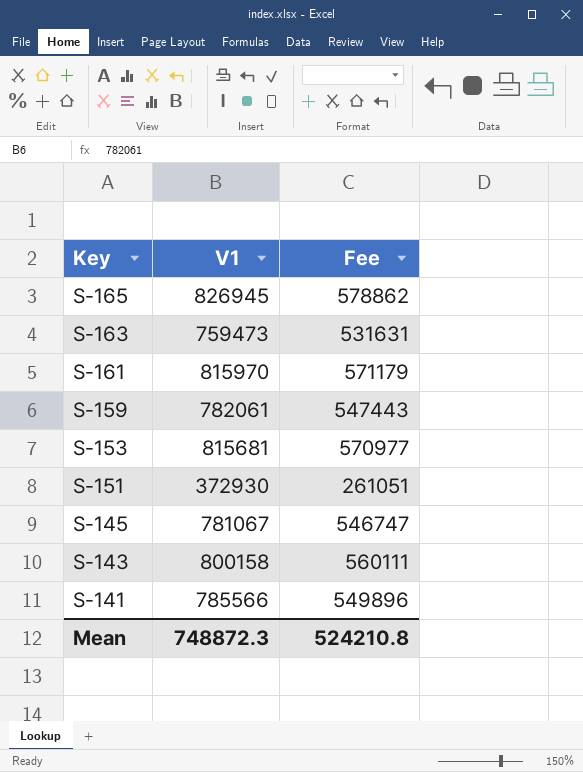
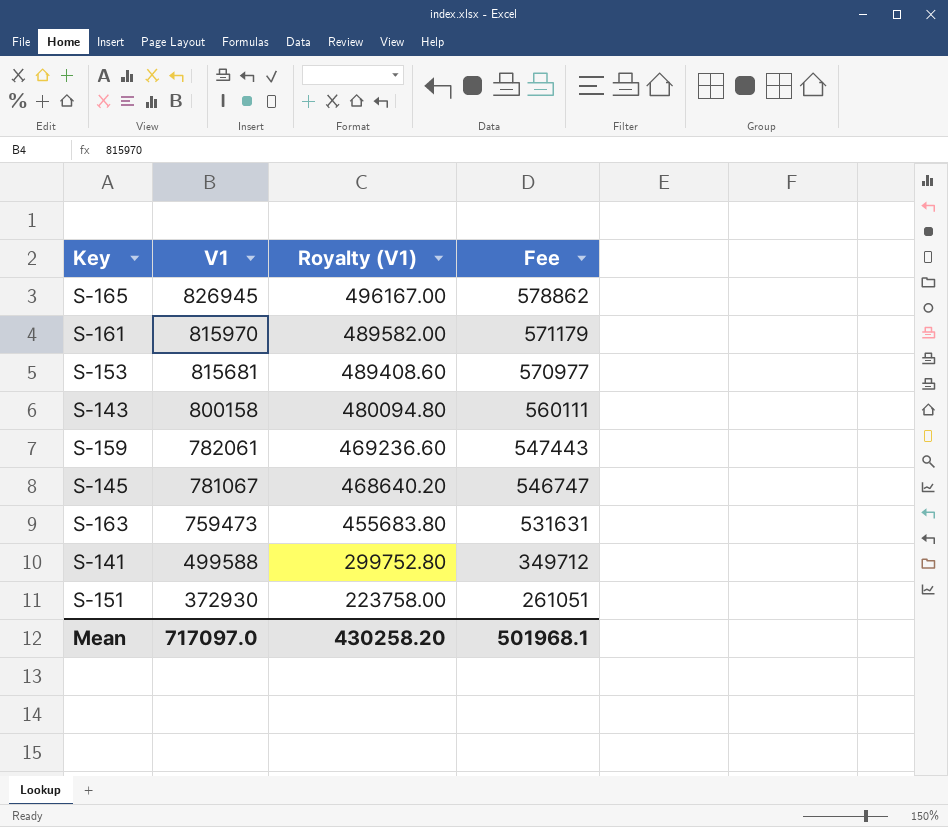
row order: Key descending -> V1 descending
column Royalty (V1) | formula: none -> [V1] * 0.6
S-141 | V1: 785566 -> 499588
S-141 | Fee: 549896 -> 349712
Mean | V1: 748872.3 -> 717097.0
Mean | Fee: 524210.8 -> 501968.1

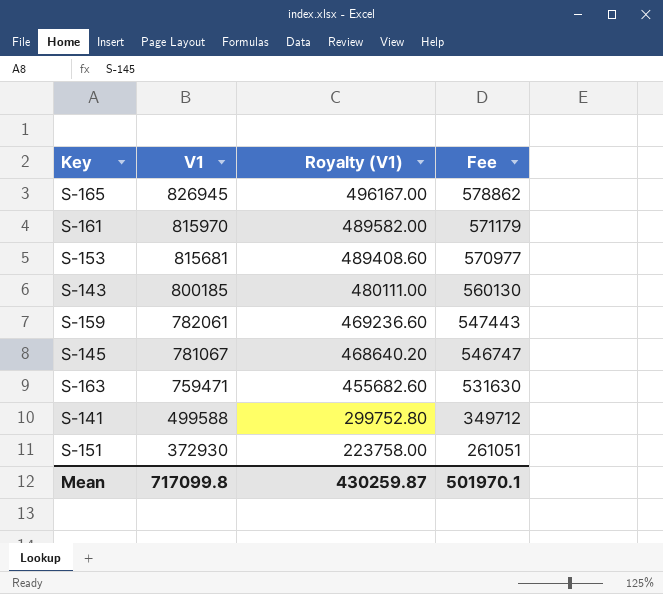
S-143 | V1: 800158 -> 800185
S-143 | Royalty (V1): 480094.80 -> 480111.00
S-143 | Fee: 560111 -> 560130
S-163 | V1: 759473 -> 759471
S-163 | Royalty (V1): 455683.80 -> 455682.60
S-163 | Fee: 531631 -> 531630
Mean | V1: 717097.0 -> 717099.8
Mean | Royalty (V1): 430258.20 -> 430259.87
Mean | Fee: 501968.1 -> 501970.1

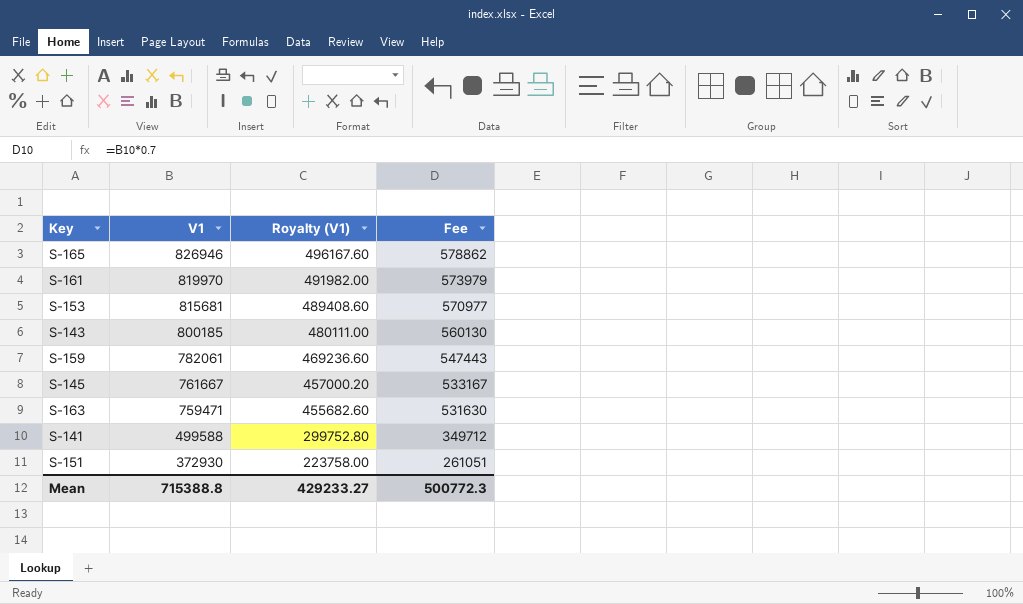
S-165 | V1: 826945 -> 826946
S-165 | Royalty (V1): 496167.00 -> 496167.60
S-161 | V1: 815970 -> 819970
S-161 | Royalty (V1): 489582.00 -> 491982.00
S-161 | Fee: 571179 -> 573979
S-145 | V1: 781067 -> 761667
S-145 | Royalty (V1): 468640.20 -> 457000.20
S-145 | Fee: 546747 -> 533167
Mean | V1: 717099.8 -> 715388.8
Mean | Royalty (V1): 430259.87 -> 429233.27
Mean | Fee: 501970.1 -> 500772.3

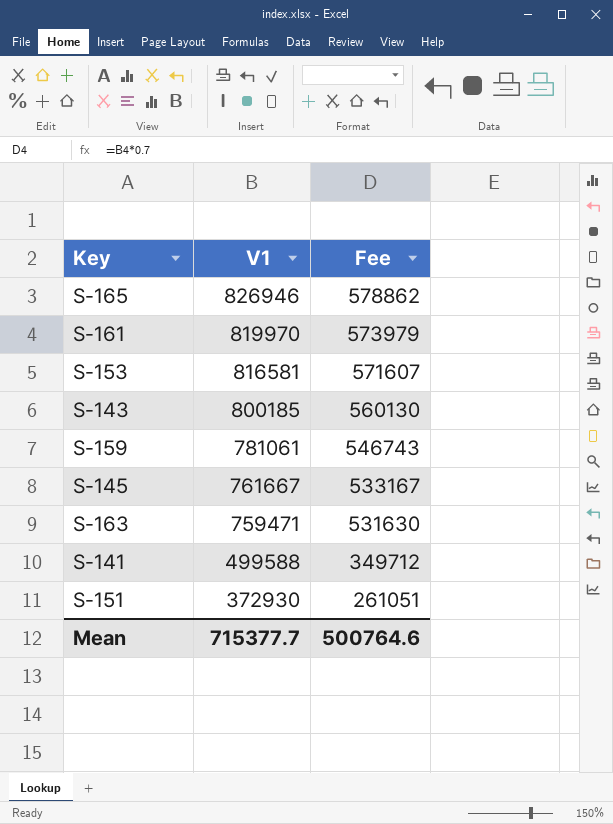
column Royalty (V1) | formula: [V1] * 0.6 -> none
S-153 | V1: 815681 -> 816581
S-153 | Fee: 570977 -> 571607
S-159 | V1: 782061 -> 781061
S-159 | Fee: 547443 -> 546743
Mean | V1: 715388.8 -> 715377.7
Mean | Fee: 500772.3 -> 500764.6

